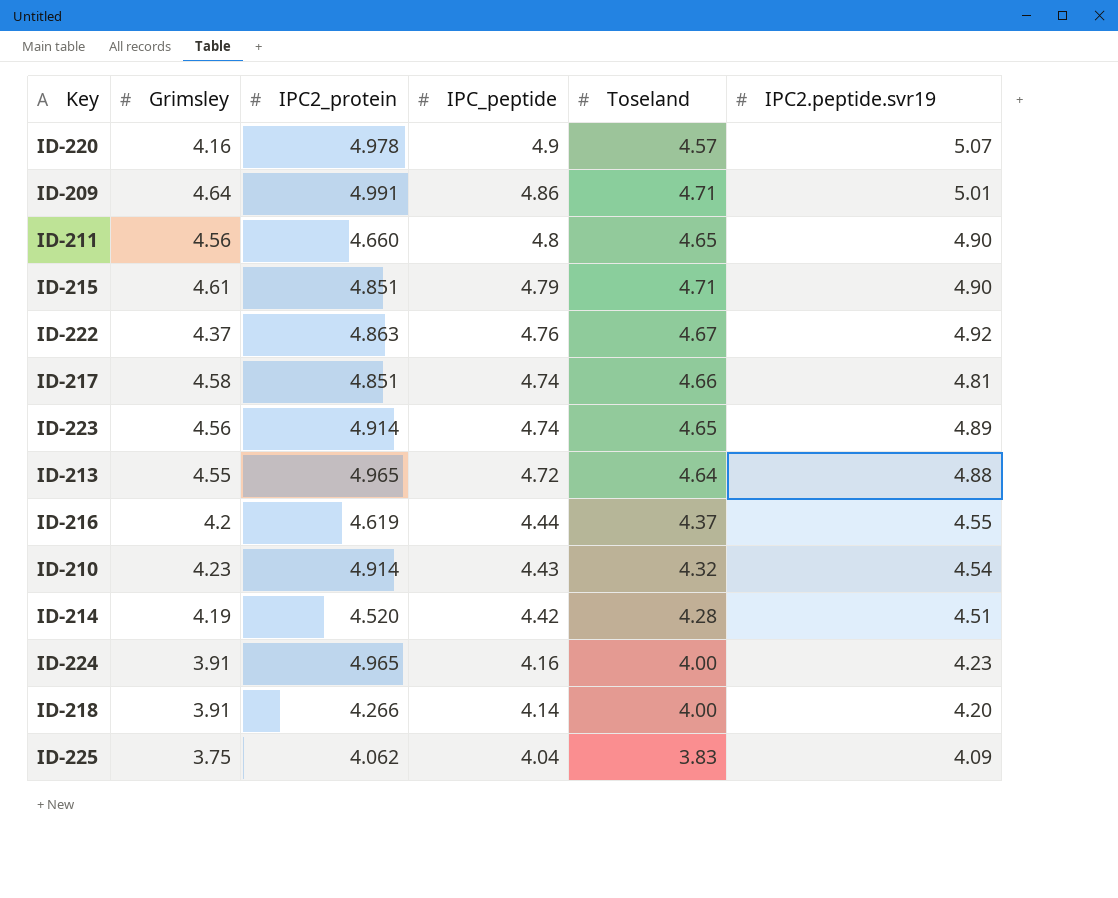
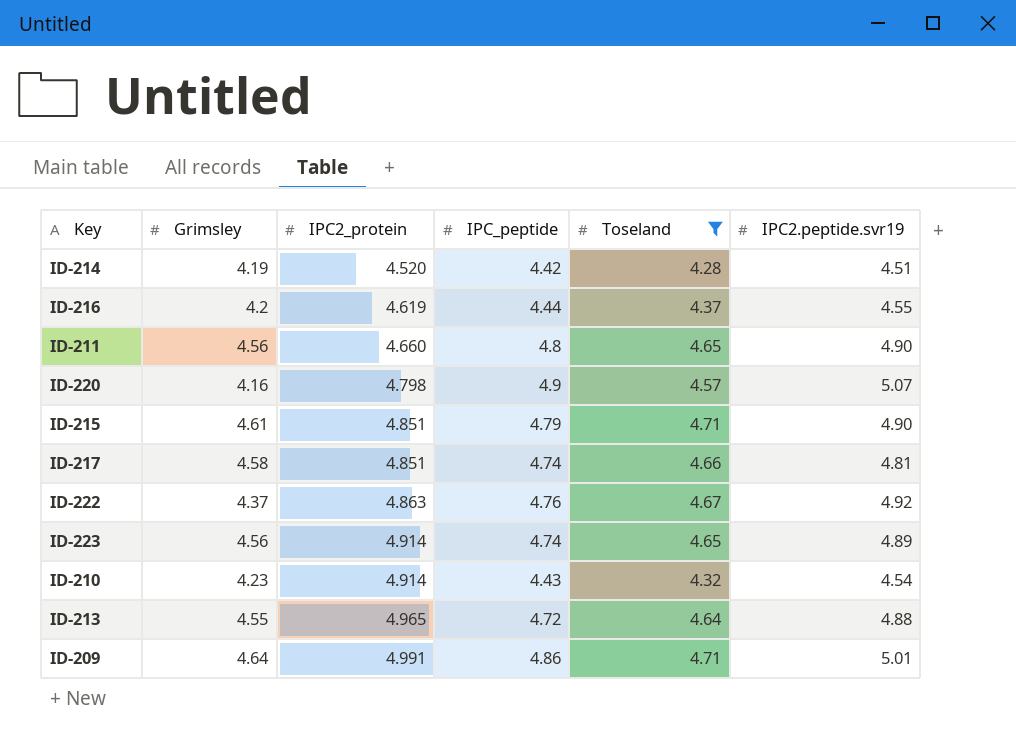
filter: none -> Toseland >= 4.28
row order: IPC_peptide descending -> IPC2_protein ascending
ID-220 | IPC2_protein: 4.978 -> 4.798

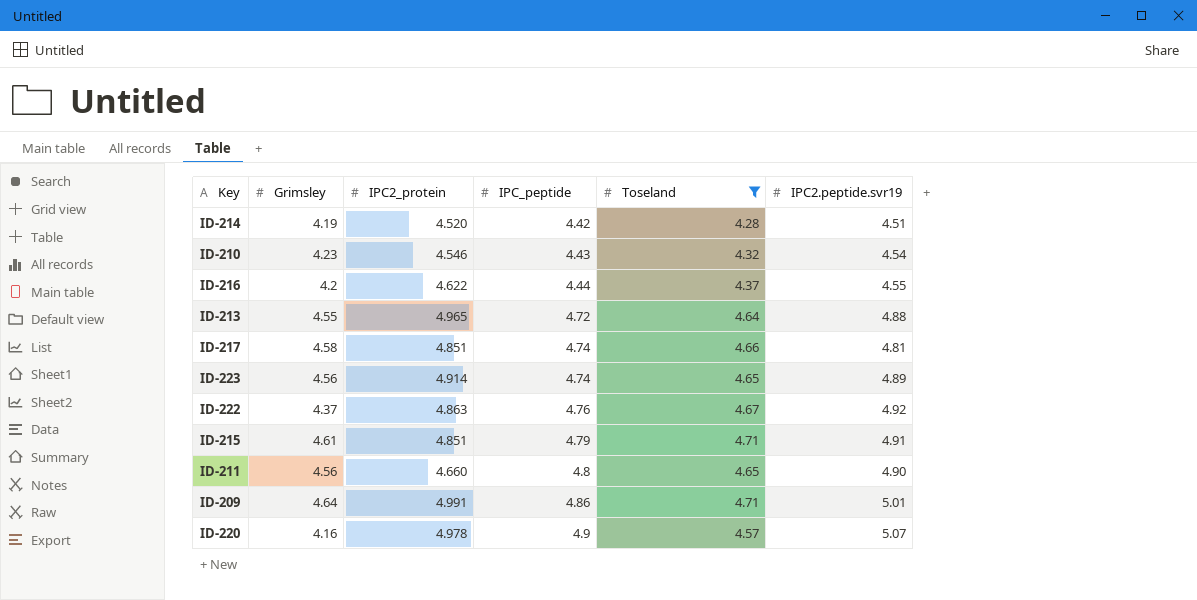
row order: IPC2_protein ascending -> IPC_peptide ascending
ID-210 | IPC2_protein: 4.914 -> 4.546
ID-216 | IPC2_protein: 4.619 -> 4.622
ID-215 | IPC2.peptide.svr19: 4.90 -> 4.91
ID-220 | IPC2_protein: 4.798 -> 4.978

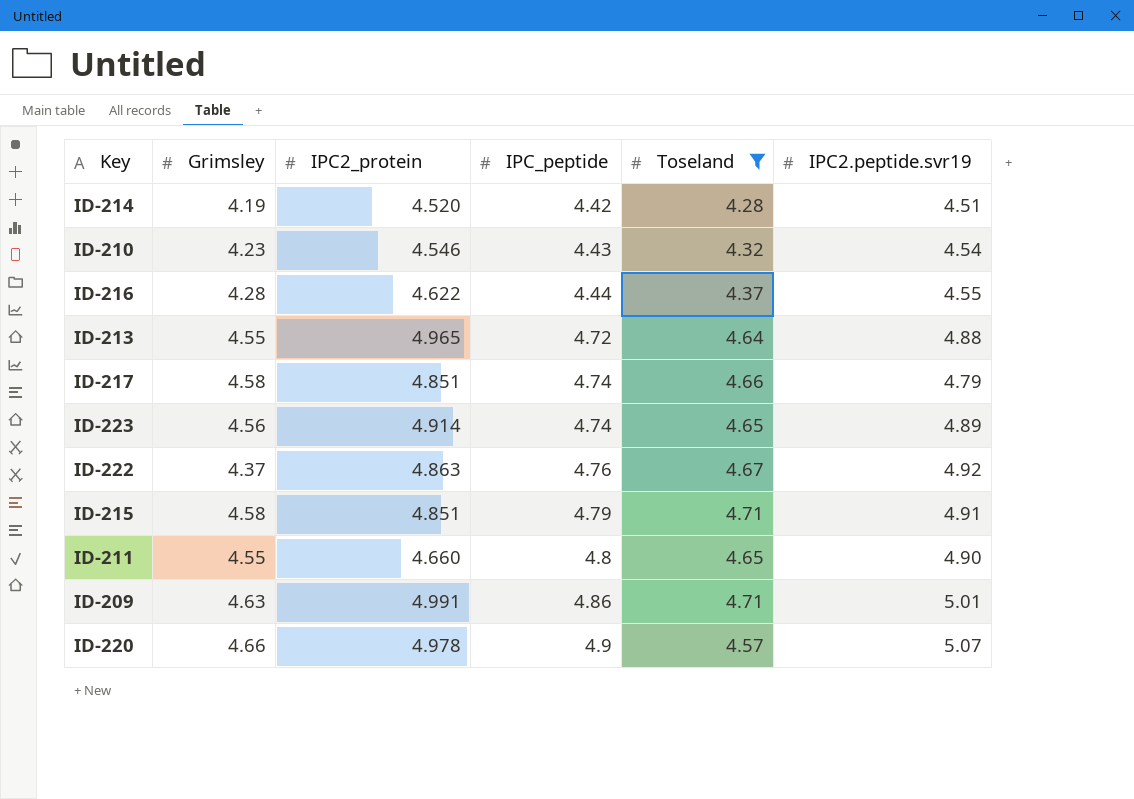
ID-216 | Grimsley: 4.2 -> 4.28
ID-217 | IPC2.peptide.svr19: 4.81 -> 4.79
ID-215 | Grimsley: 4.61 -> 4.58
ID-211 | Grimsley: 4.56 -> 4.55
ID-209 | Grimsley: 4.64 -> 4.63
ID-220 | Grimsley: 4.16 -> 4.66

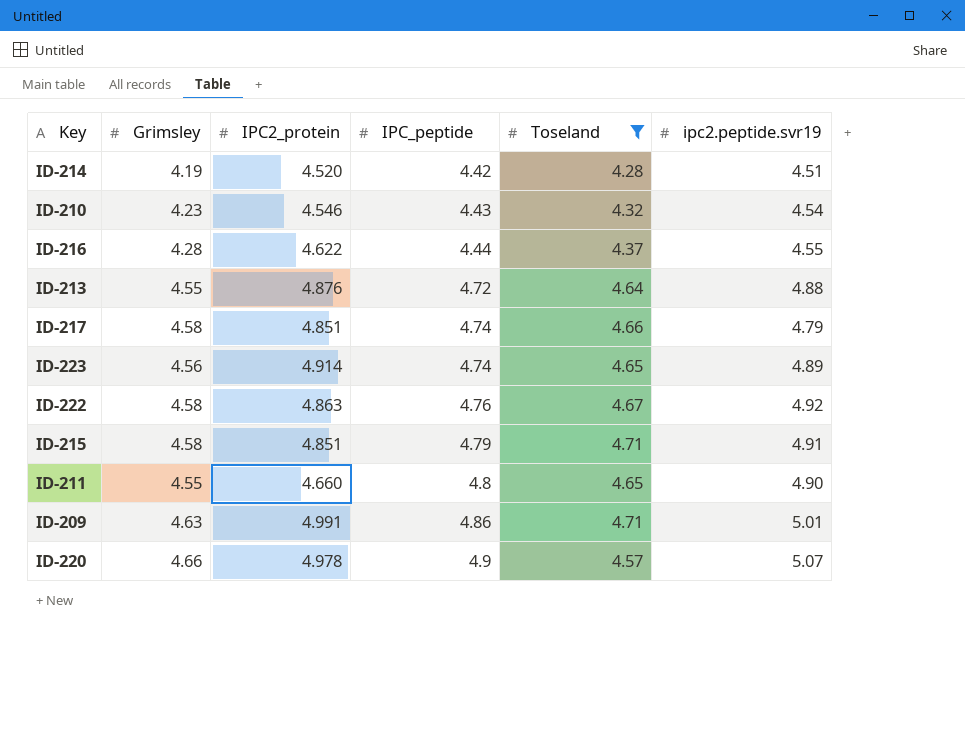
column name: IPC2.peptide.svr19 -> ipc2.peptide.svr19
ID-213 | IPC2_protein: 4.965 -> 4.876
ID-222 | Grimsley: 4.37 -> 4.58

